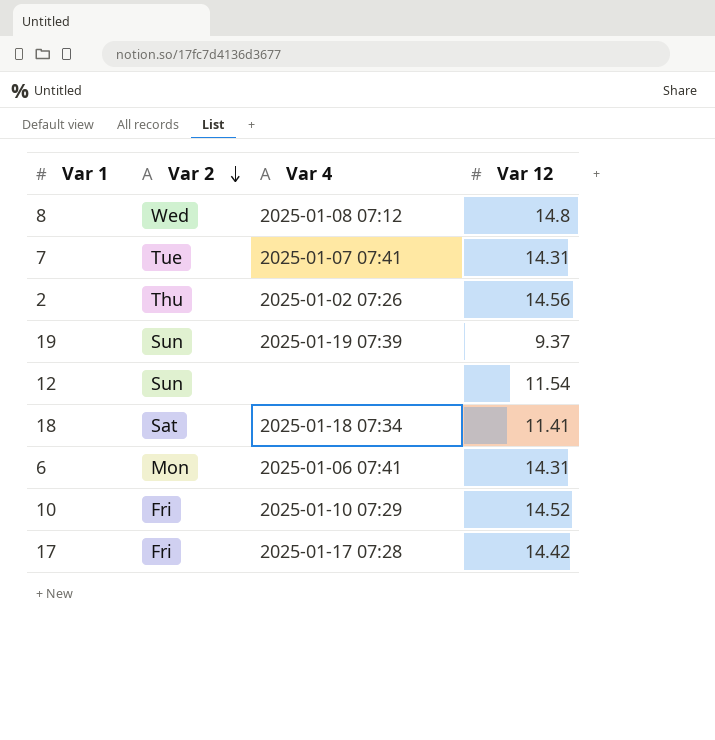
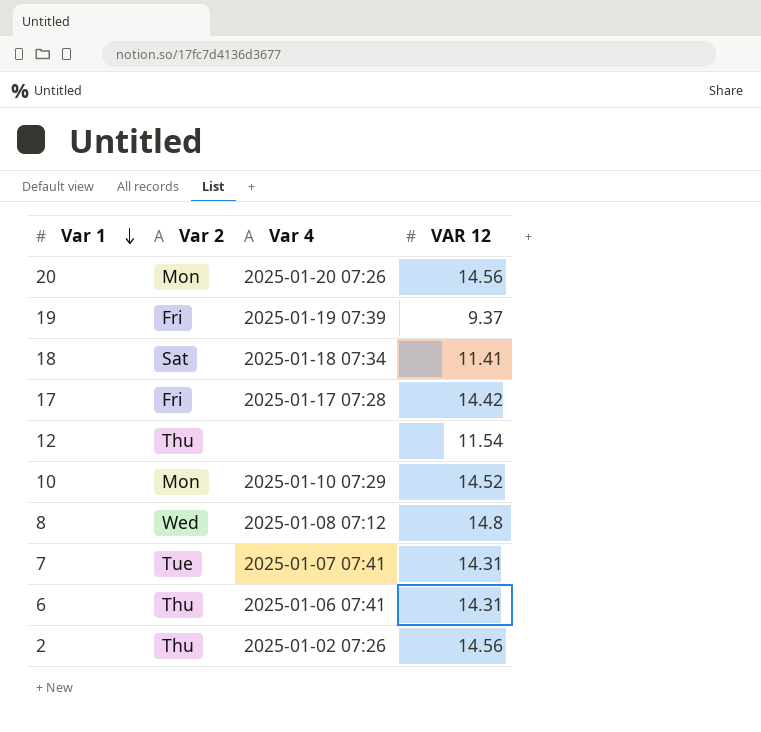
row order: Var 2 descending -> Var 1 descending
column name: Var 12 -> VAR 12
row 20: none -> Mon | 2025-01-20 07:26 | 14.56
19 | Var 2: Sun -> Fri
12 | Var 2: Sun -> Thu
10 | Var 2: Fri -> Mon
6 | Var 2: Mon -> Thu

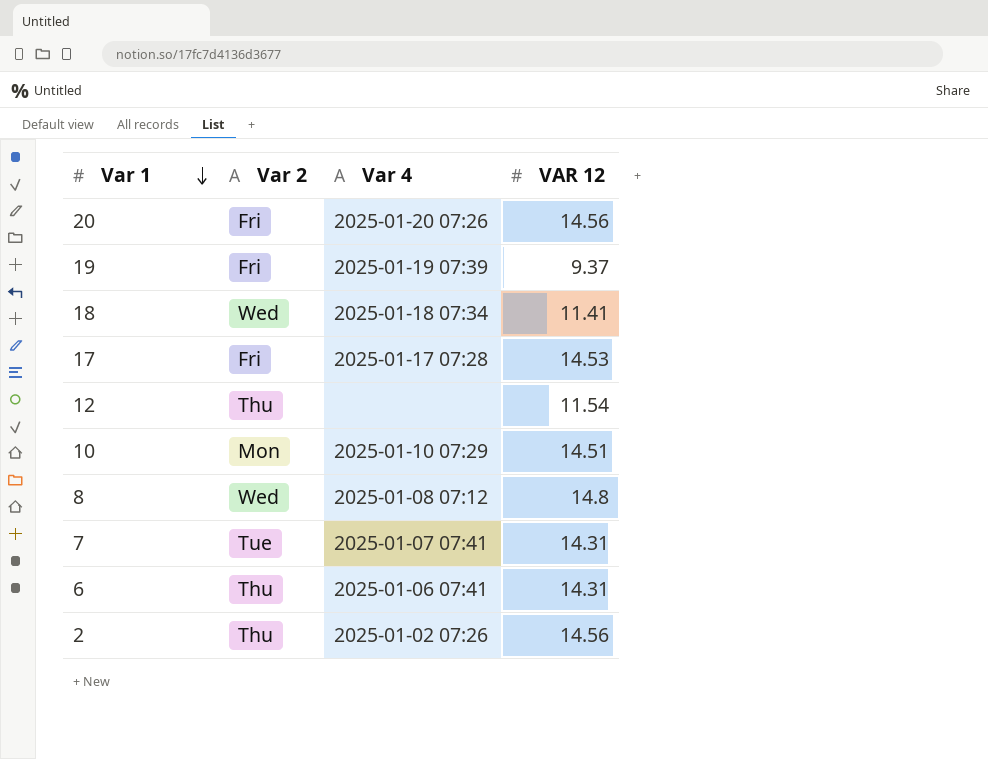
20 | Var 2: Mon -> Fri
18 | Var 2: Sat -> Wed
17 | VAR 12: 14.42 -> 14.53
10 | VAR 12: 14.52 -> 14.51

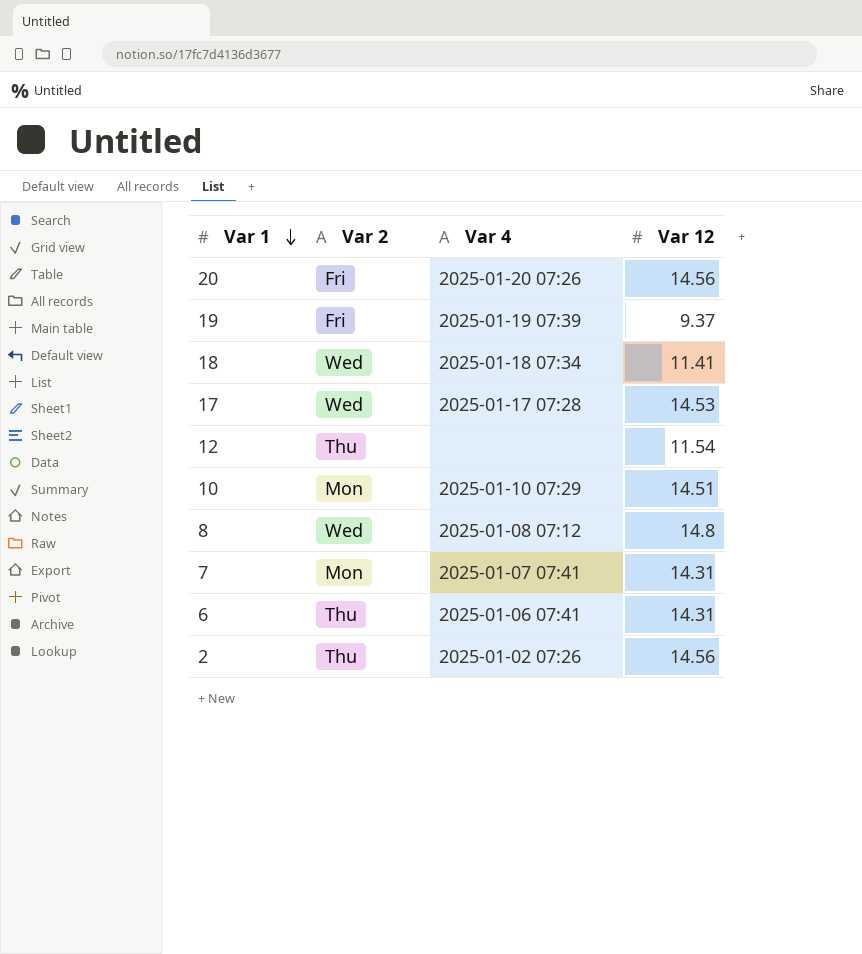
column name: VAR 12 -> Var 12
17 | Var 2: Fri -> Wed
7 | Var 2: Tue -> Mon

